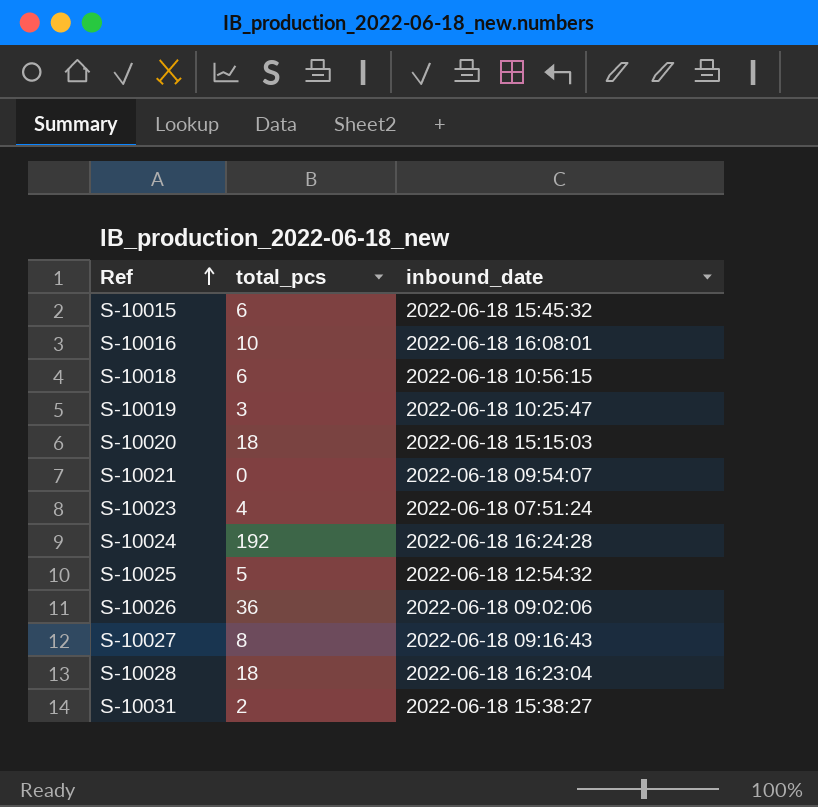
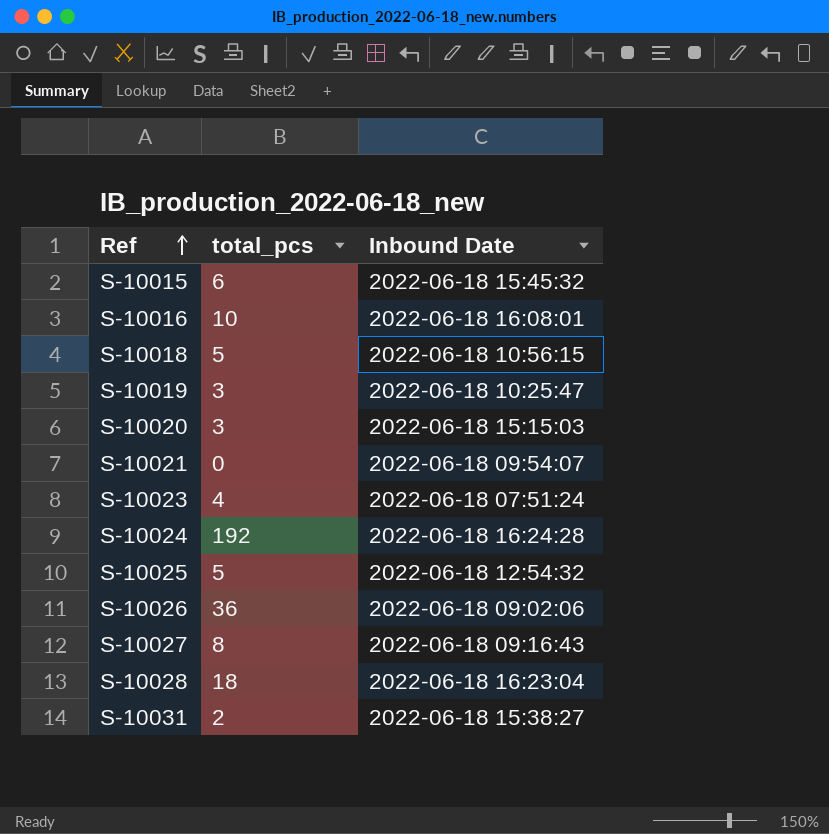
column name: inbound_date -> Inbound Date
S-10018 | total_pcs: 6 -> 5
S-10020 | total_pcs: 18 -> 3

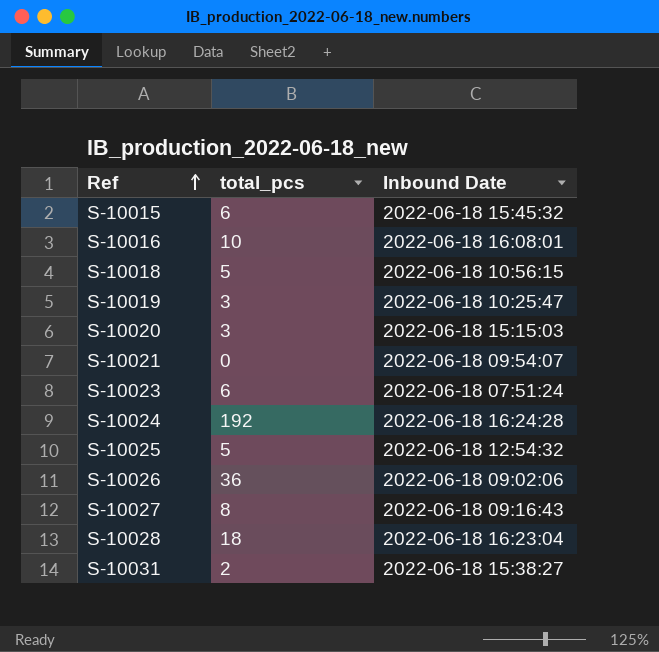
S-10023 | total_pcs: 4 -> 6

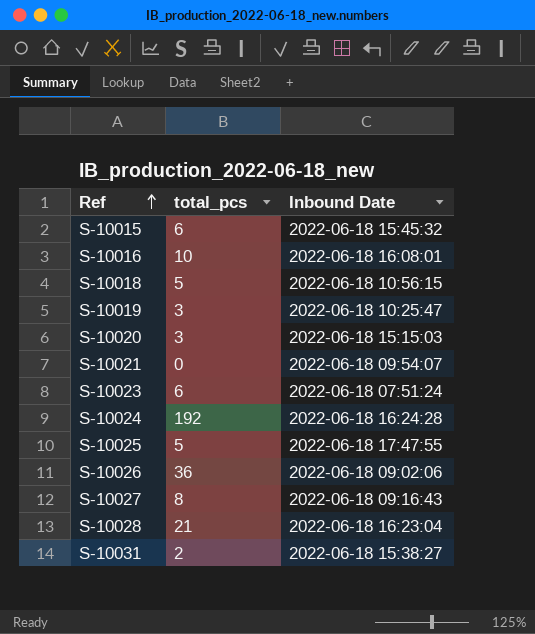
S-10025 | Inbound Date: 2022-06-18 12:54:32 -> 2022-06-18 17:47:55
S-10028 | total_pcs: 18 -> 21

